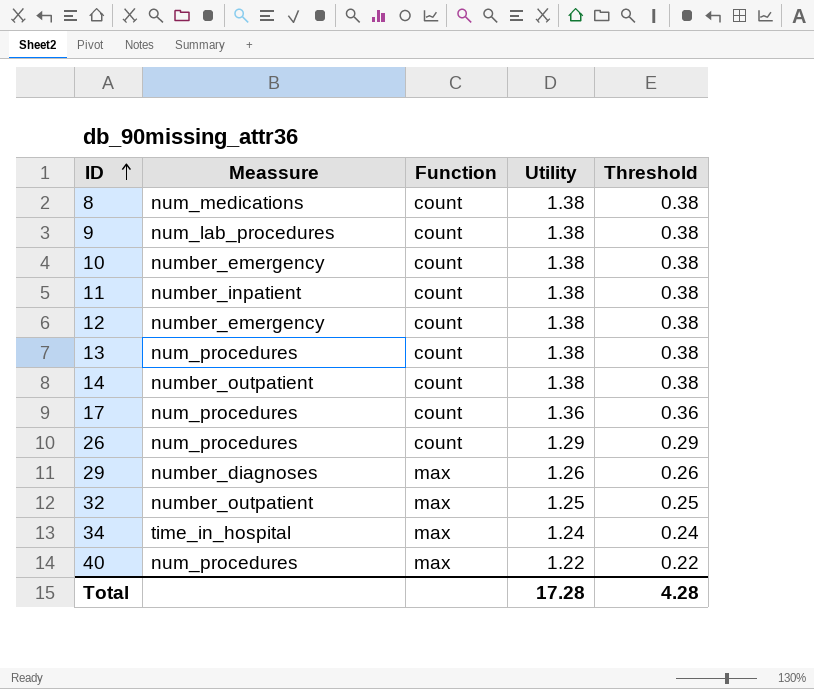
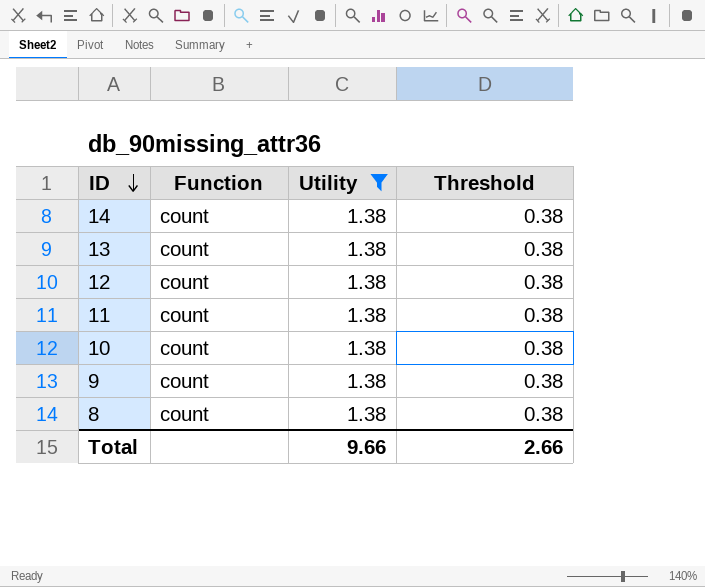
filter: none -> Utility = 1.38
row order: ID ascending -> ID descending
column Meassure | position: 2 -> none
Total | Utility: 17.28 -> 9.66
Total | Threshold: 4.28 -> 2.66

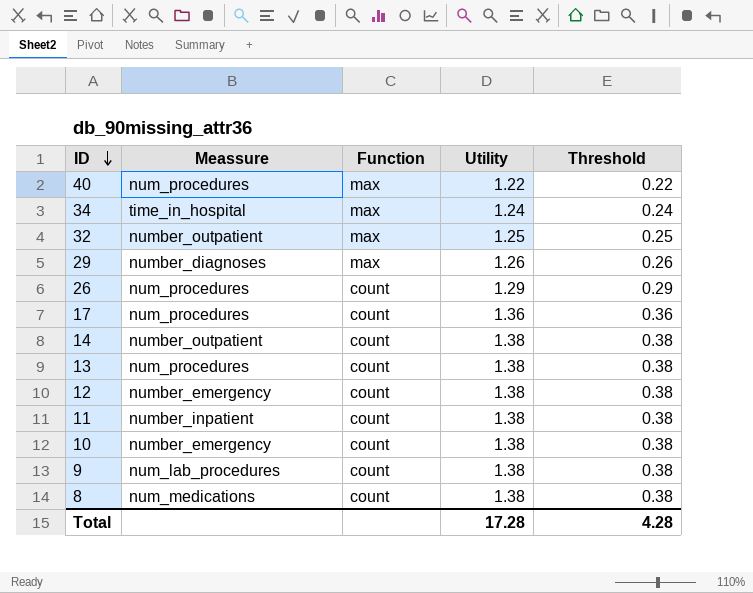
filter: Utility = 1.38 -> none
column Meassure | position: none -> 2
Total | Utility: 9.66 -> 17.28
Total | Threshold: 2.66 -> 4.28

